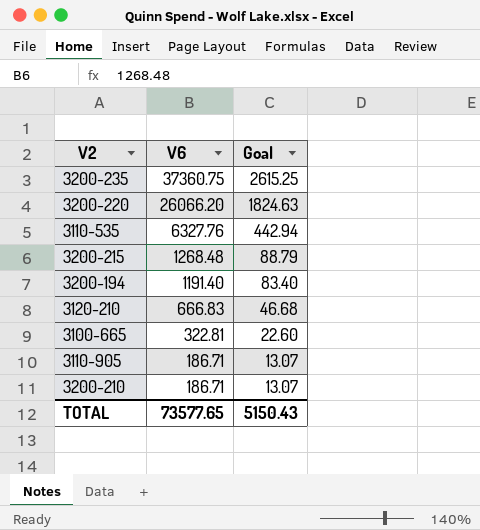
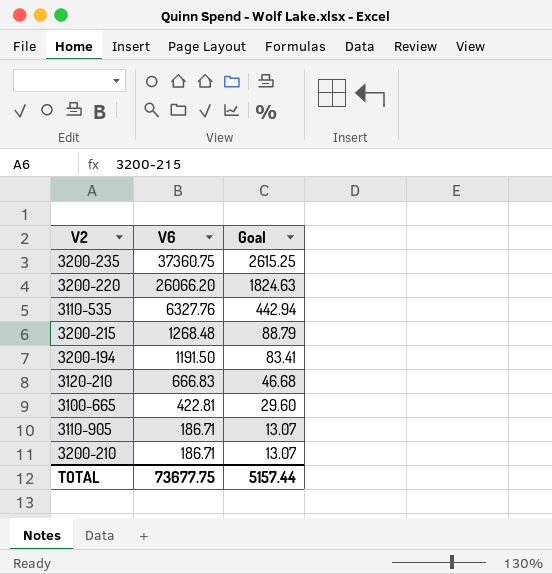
3200-194 | V6: 1191.40 -> 1191.50
3200-194 | Goal: 83.40 -> 83.41
3100-665 | V6: 322.81 -> 422.81
3100-665 | Goal: 22.60 -> 29.60
TOTAL | V6: 73577.65 -> 73677.75
TOTAL | Goal: 5150.43 -> 5157.44

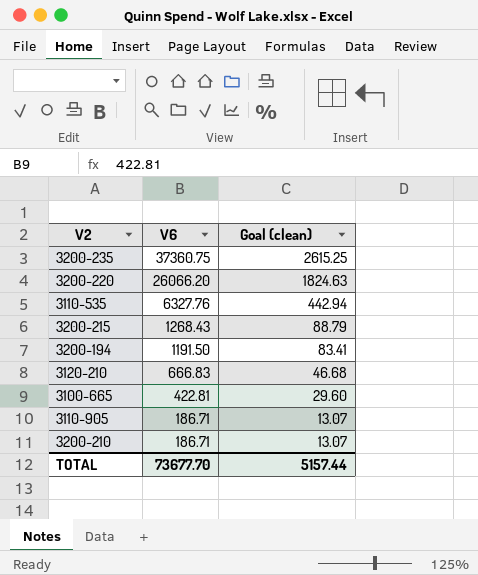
column name: Goal -> Goal (clean)
3200-215 | V6: 1268.48 -> 1268.43
TOTAL | V6: 73677.75 -> 73677.70

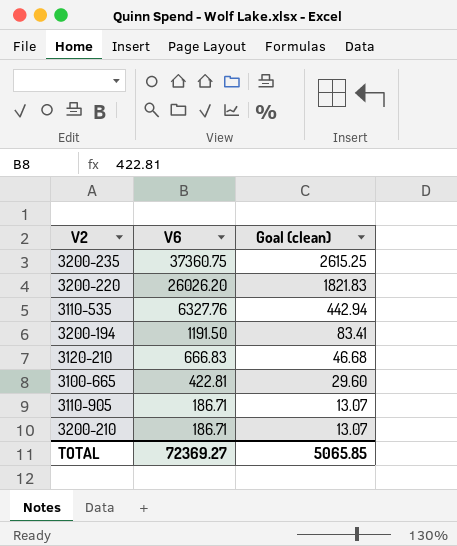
row 3200-215: 1268.43 | 88.79 -> none
3200-220 | V6: 26066.20 -> 26026.20
3200-220 | Goal (clean): 1824.63 -> 1821.83
TOTAL | V6: 73677.70 -> 72369.27
TOTAL | Goal (clean): 5157.44 -> 5065.85

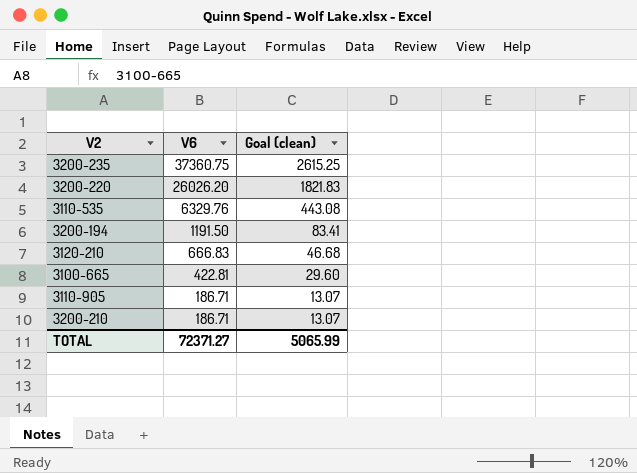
3110-535 | V6: 6327.76 -> 6329.76
3110-535 | Goal (clean): 442.94 -> 443.08
TOTAL | V6: 72369.27 -> 72371.27
TOTAL | Goal (clean): 5065.85 -> 5065.99

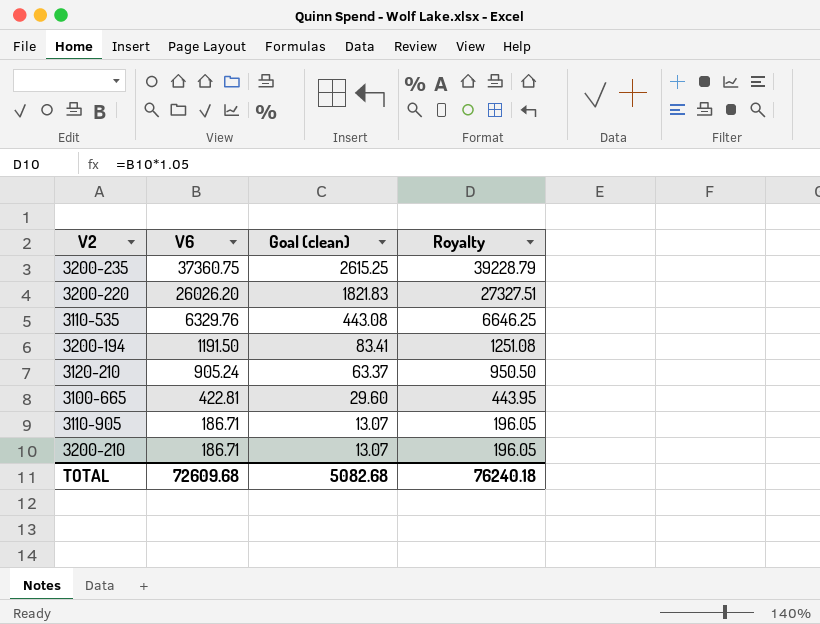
column Royalty | formula: none -> [V6] * 1.05
3120-210 | V6: 666.83 -> 905.24
3120-210 | Goal (clean): 46.68 -> 63.37
TOTAL | V6: 72371.27 -> 72609.68
TOTAL | Goal (clean): 5065.99 -> 5082.68

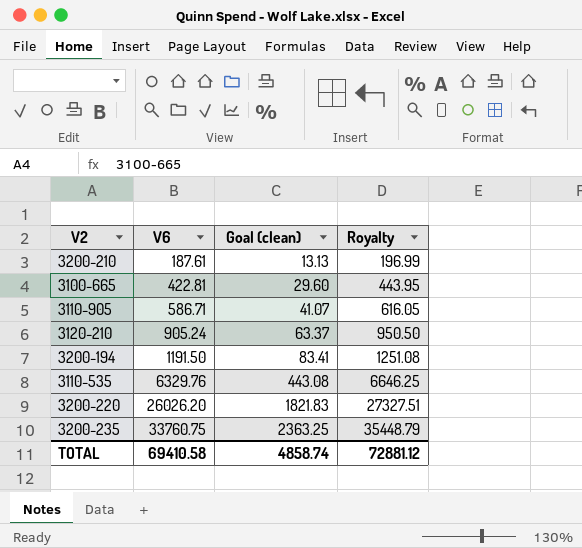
row order: V6 descending -> V6 ascending
3200-210 | V6: 186.71 -> 187.61
3200-210 | Goal (clean): 13.07 -> 13.13
3200-210 | Royalty: 196.05 -> 196.99
3110-905 | V6: 186.71 -> 586.71
3110-905 | Goal (clean): 13.07 -> 41.07
3110-905 | Royalty: 196.05 -> 616.05
3200-235 | V6: 37360.75 -> 33760.75
3200-235 | Goal (clean): 2615.25 -> 2363.25
3200-235 | Royalty: 39228.79 -> 35448.79
TOTAL | V6: 72609.68 -> 69410.58
TOTAL | Goal (clean): 5082.68 -> 4858.74
TOTAL | Royalty: 76240.18 -> 72881.12

